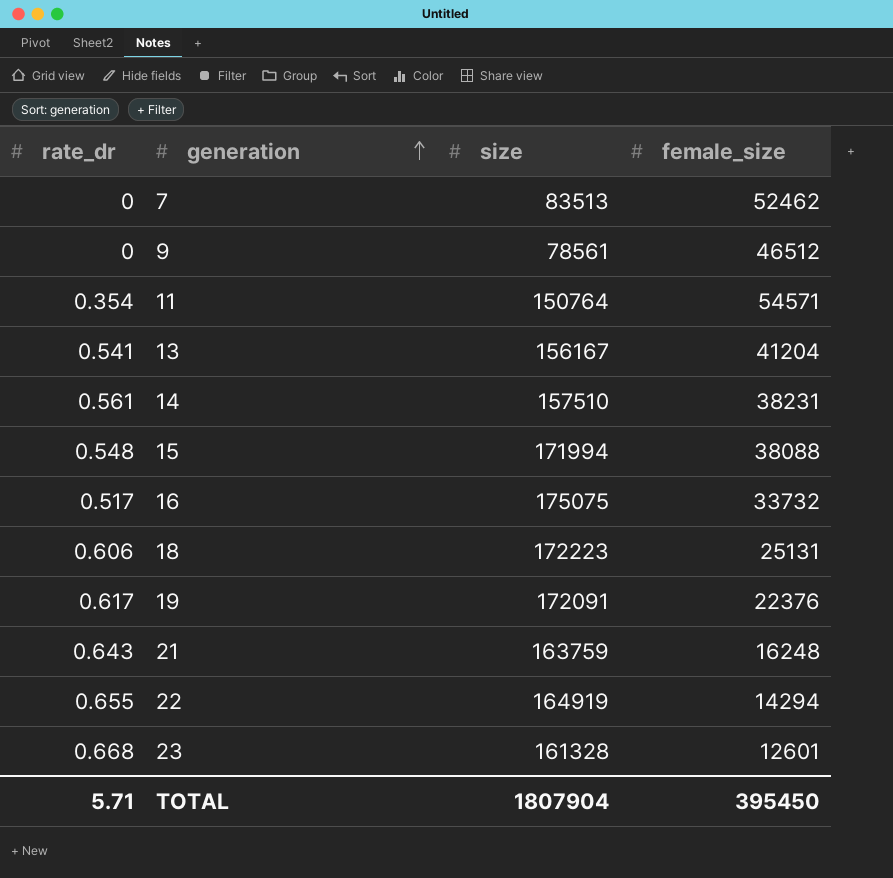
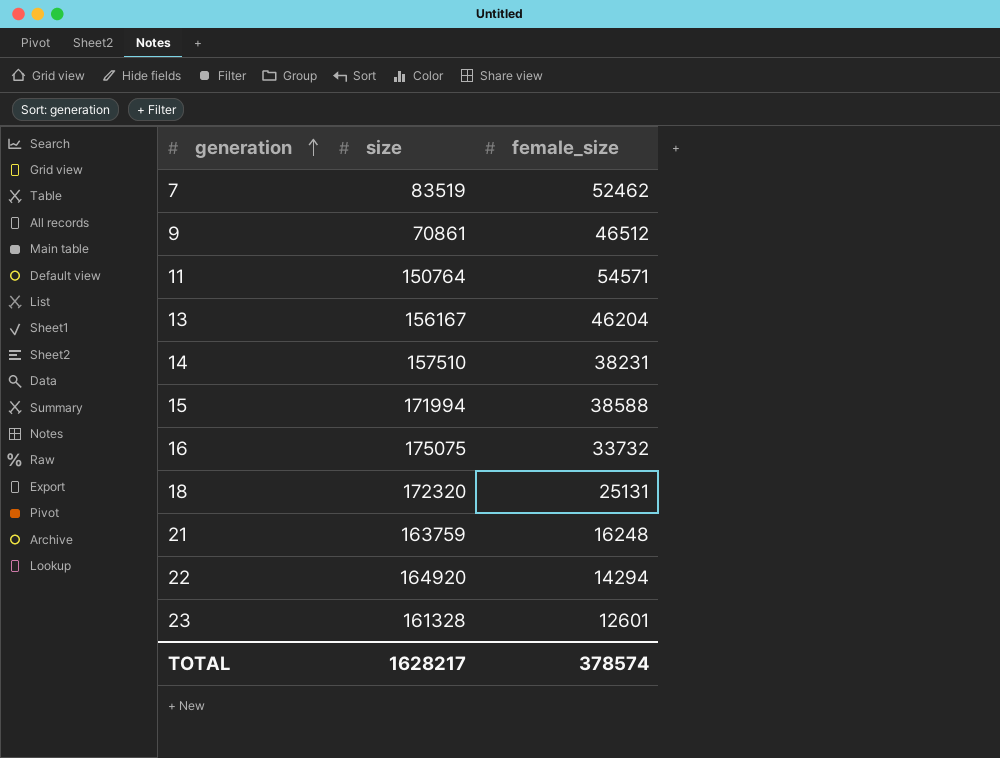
column rate_dr | position: 1 -> none
row 19: 0.617 | 172091 | 22376 -> none
7 | size: 83513 -> 83519
9 | size: 78561 -> 70861
13 | female_size: 41204 -> 46204
15 | female_size: 38088 -> 38588
18 | size: 172223 -> 172320
22 | size: 164919 -> 164920
TOTAL | size: 1807904 -> 1628217
TOTAL | female_size: 395450 -> 378574

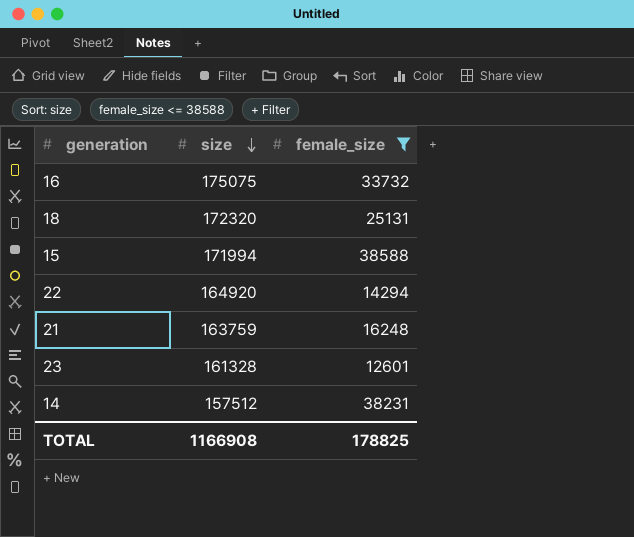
filter: none -> female_size <= 38588
row order: generation ascending -> size descending
14 | size: 157510 -> 157512
TOTAL | size: 1628217 -> 1166908
TOTAL | female_size: 378574 -> 178825

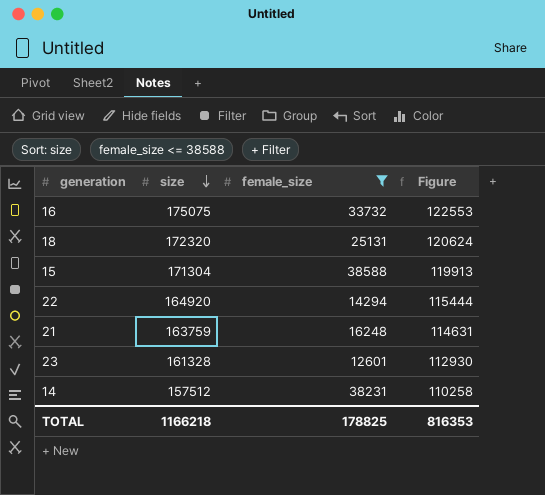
column Figure | formula: none -> [size] * 0.7
15 | size: 171994 -> 171304
TOTAL | size: 1166908 -> 1166218

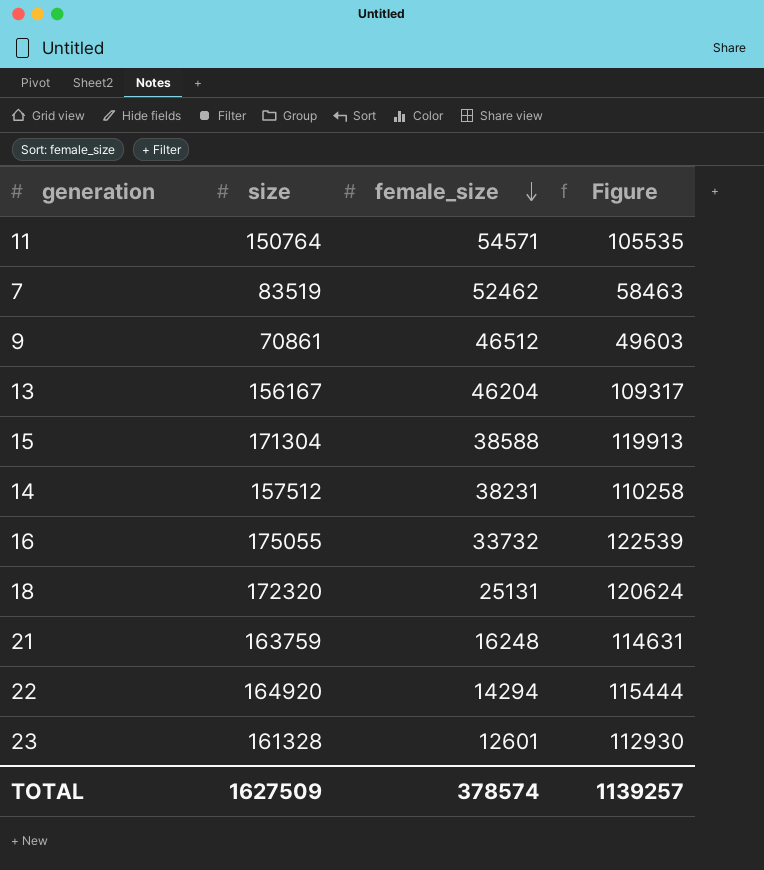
filter: female_size <= 38588 -> none
row order: size descending -> female_size descending
16 | size: 175075 -> 175055
16 | Figure: 122553 -> 122539
TOTAL | size: 1166218 -> 1627509
TOTAL | female_size: 178825 -> 378574
TOTAL | Figure: 816353 -> 1139257

